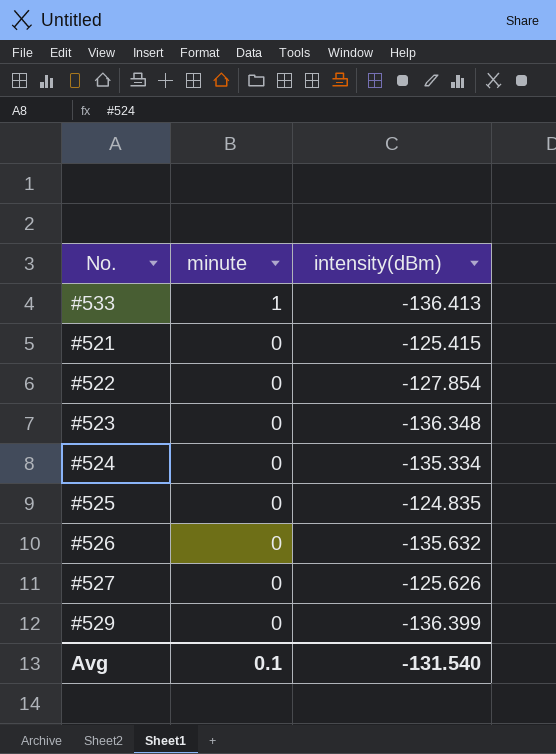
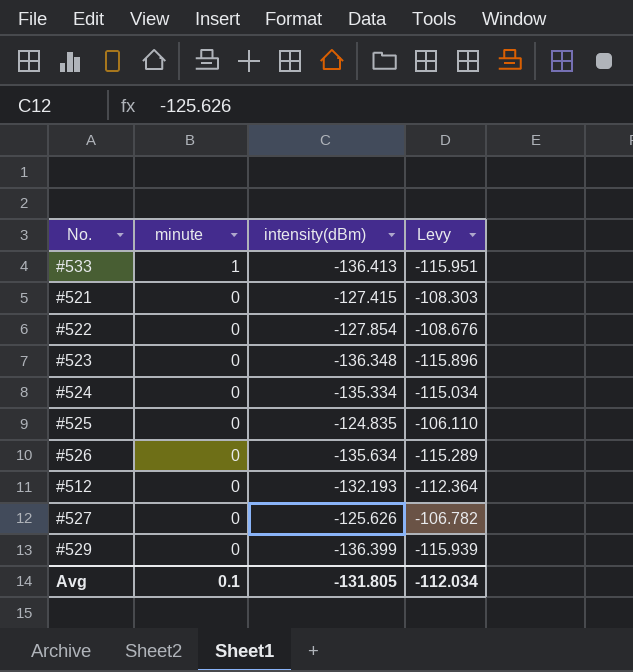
column Levy | formula: none -> [intensity(dBm)] * 0.85
#521 | intensity(dBm): -125.415 -> -127.415
#526 | intensity(dBm): -135.632 -> -135.634
row #512: none -> 0 | -132.193 | -112.364
Avg | intensity(dBm): -131.540 -> -131.805

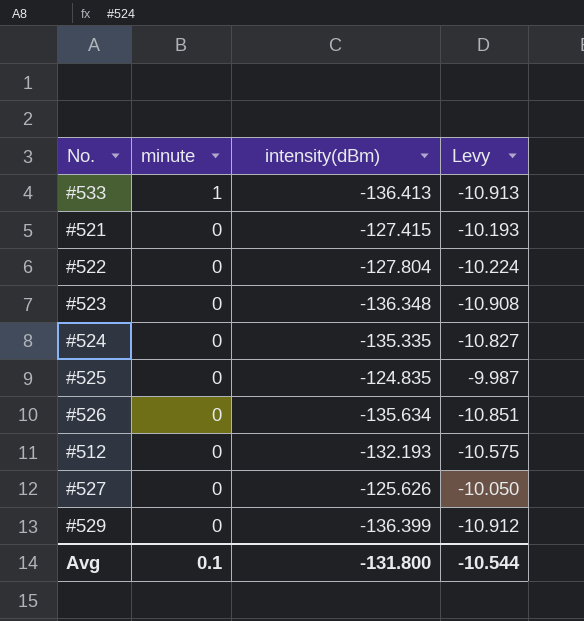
column Levy | formula: [intensity(dBm)] * 0.85 -> [intensity(dBm)] * 0.08
#522 | intensity(dBm): -127.854 -> -127.804
#524 | intensity(dBm): -135.334 -> -135.335
Avg | intensity(dBm): -131.805 -> -131.800
Avg | Levy: -112.034 -> -10.544

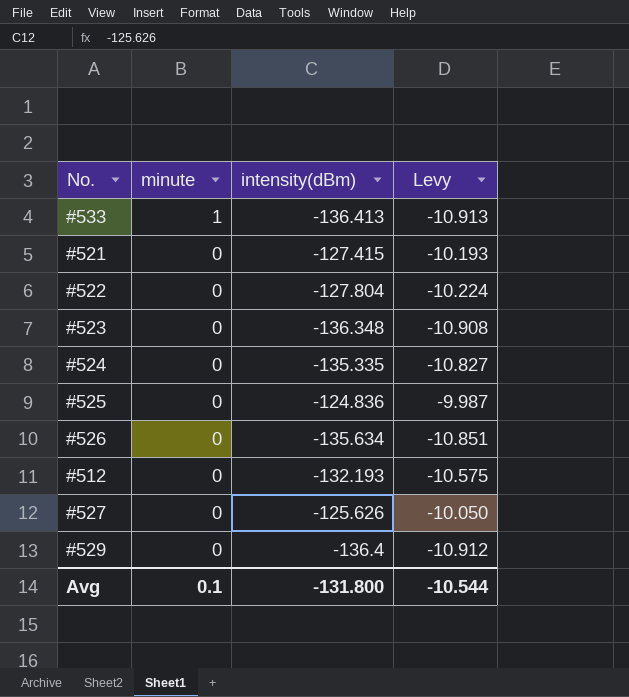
#525 | intensity(dBm): -124.835 -> -124.836
#529 | intensity(dBm): -136.399 -> -136.4

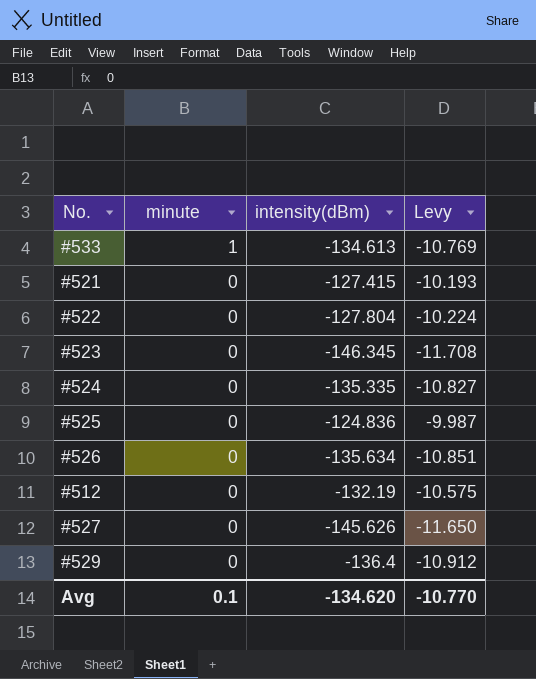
#533 | intensity(dBm): -136.413 -> -134.613
#533 | Levy: -10.913 -> -10.769
#523 | intensity(dBm): -136.348 -> -146.345
#523 | Levy: -10.908 -> -11.708
#512 | intensity(dBm): -132.193 -> -132.19
#527 | intensity(dBm): -125.626 -> -145.626
#527 | Levy: -10.050 -> -11.650
Avg | intensity(dBm): -131.800 -> -134.620
Avg | Levy: -10.544 -> -10.770

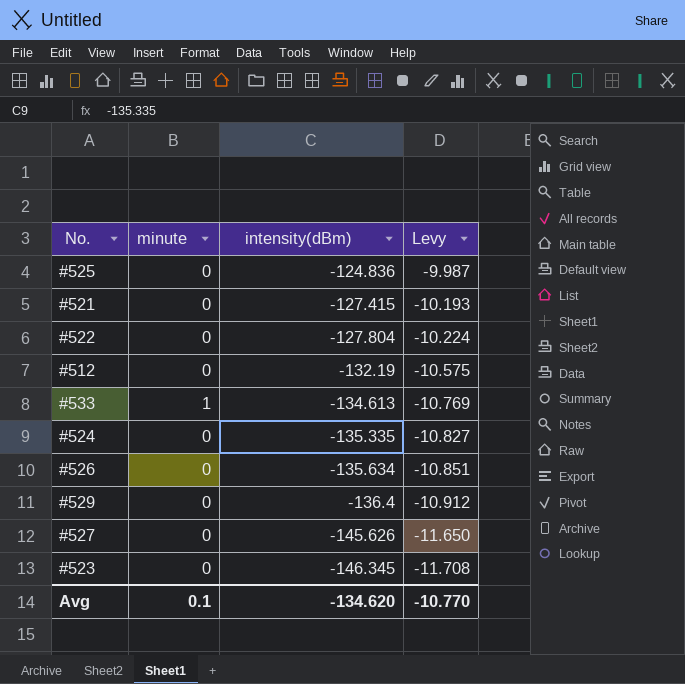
row order: minute descending -> intensity(dBm) descending

